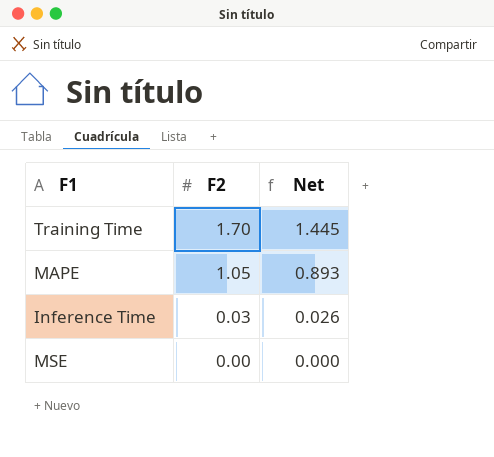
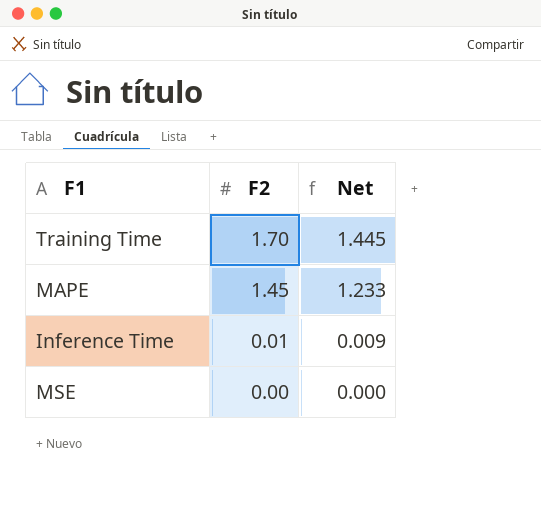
MAPE | F2: 1.05 -> 1.45
MAPE | Net: 0.893 -> 1.233
Inference Time | F2: 0.03 -> 0.01
Inference Time | Net: 0.026 -> 0.009

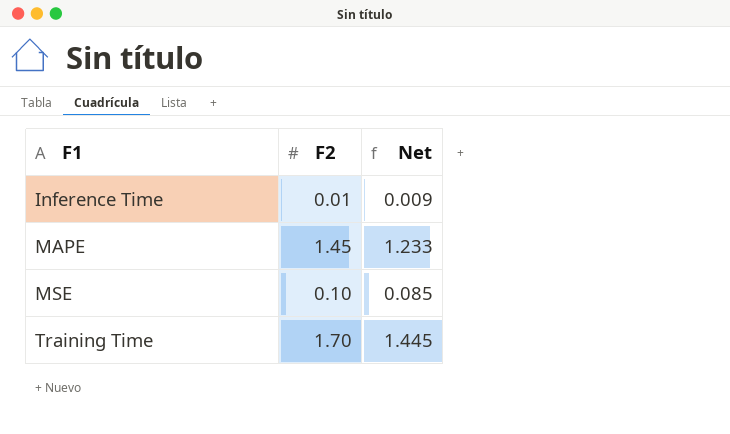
row order: F2 descending -> F1 ascending
MSE | F2: 0.00 -> 0.10
MSE | Net: 0.000 -> 0.085

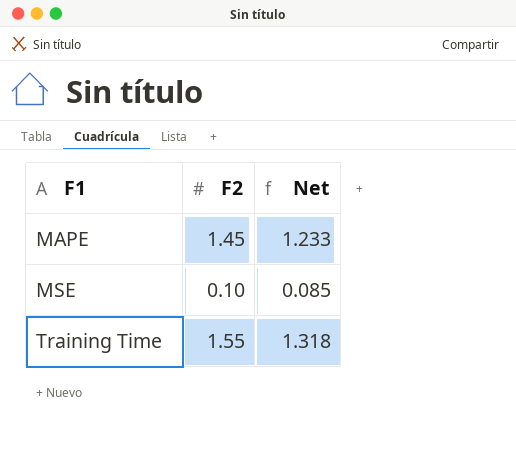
row Inference Time: 0.01 | 0.009 -> none
Training Time | F2: 1.70 -> 1.55
Training Time | Net: 1.445 -> 1.318

